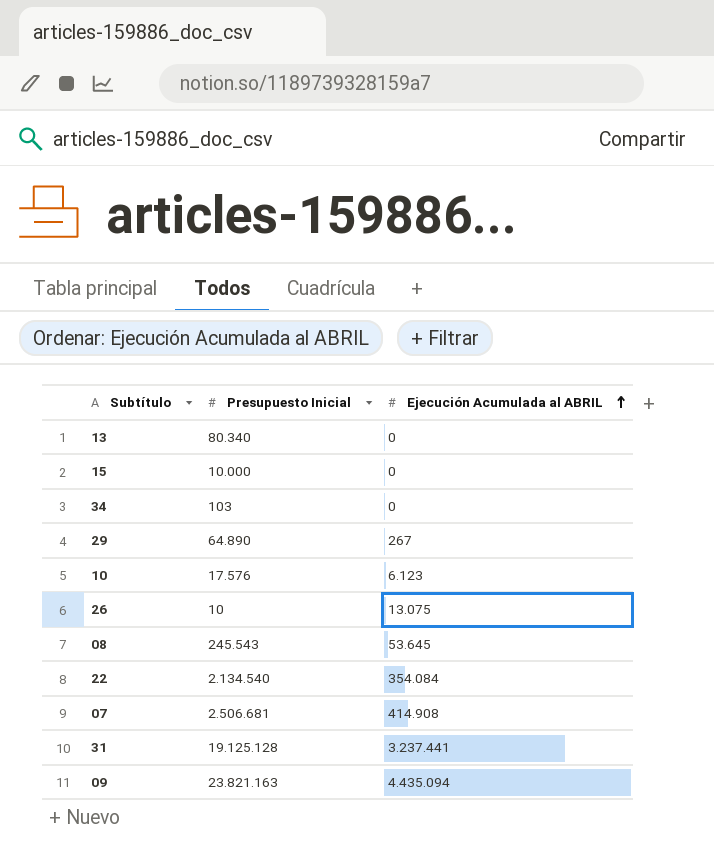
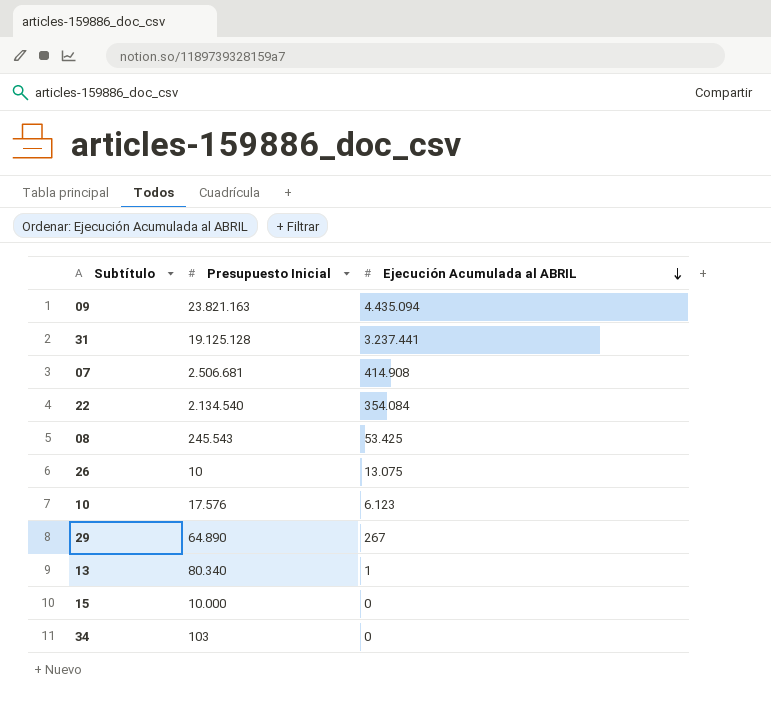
row order: Ejecución Acumulada al ABRIL ascending -> Ejecución Acumulada al ABRIL descending
08 | Ejecución Acumulada al ABRIL: 53.645 -> 53.425
13 | Ejecución Acumulada al ABRIL: 0 -> 1

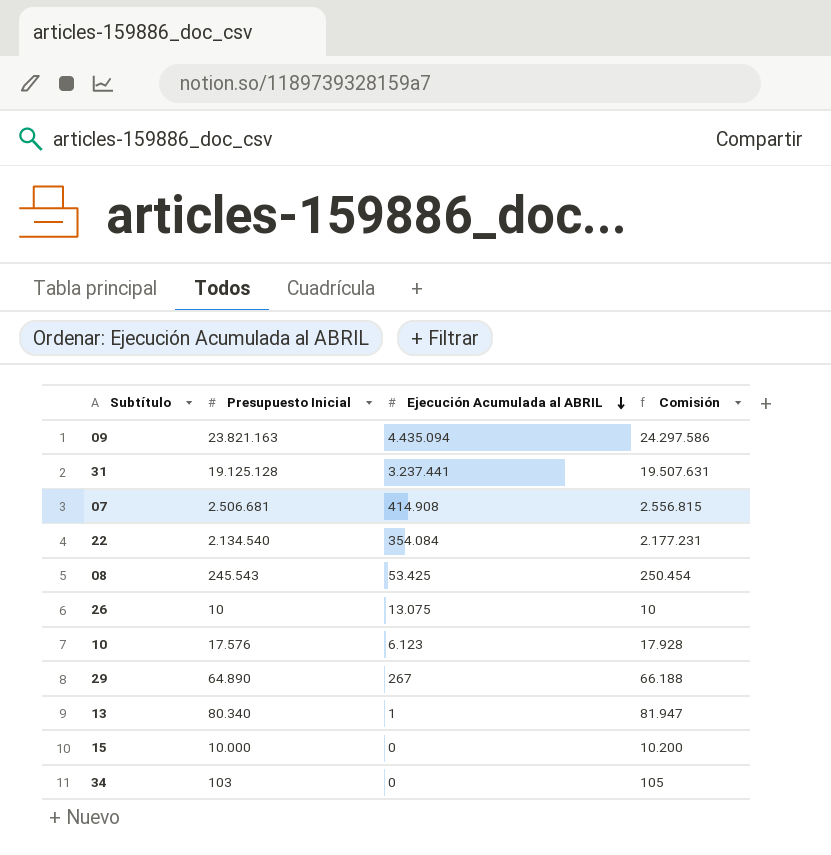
column Comisión | formula: none -> [Presupuesto Inicial] * 1,02

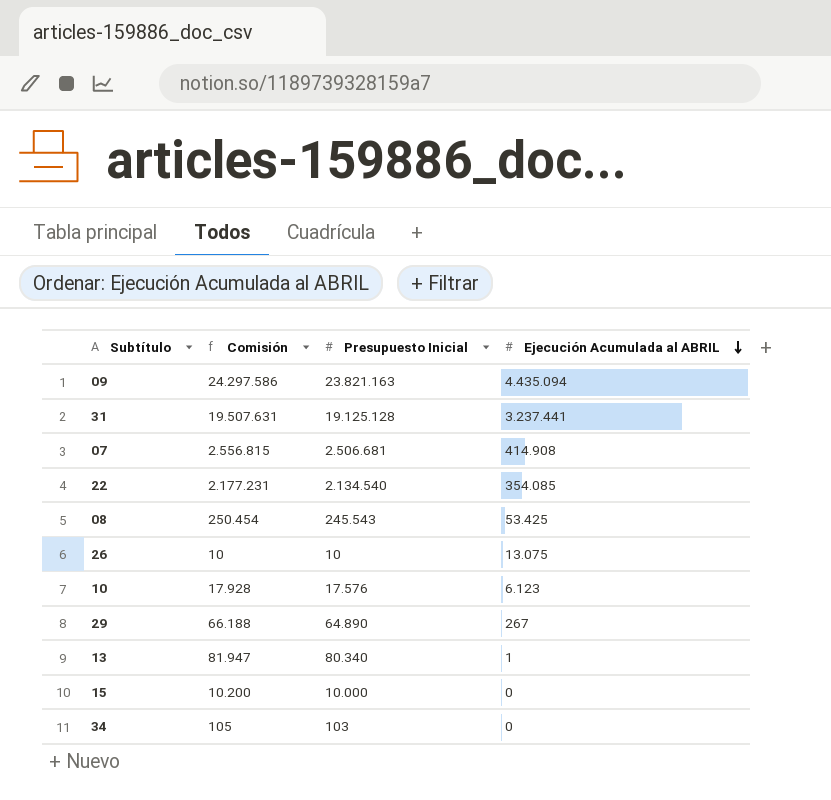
column Comisión | position: 4 -> 2
22 | Ejecución Acumulada al ABRIL: 354.084 -> 354.085

